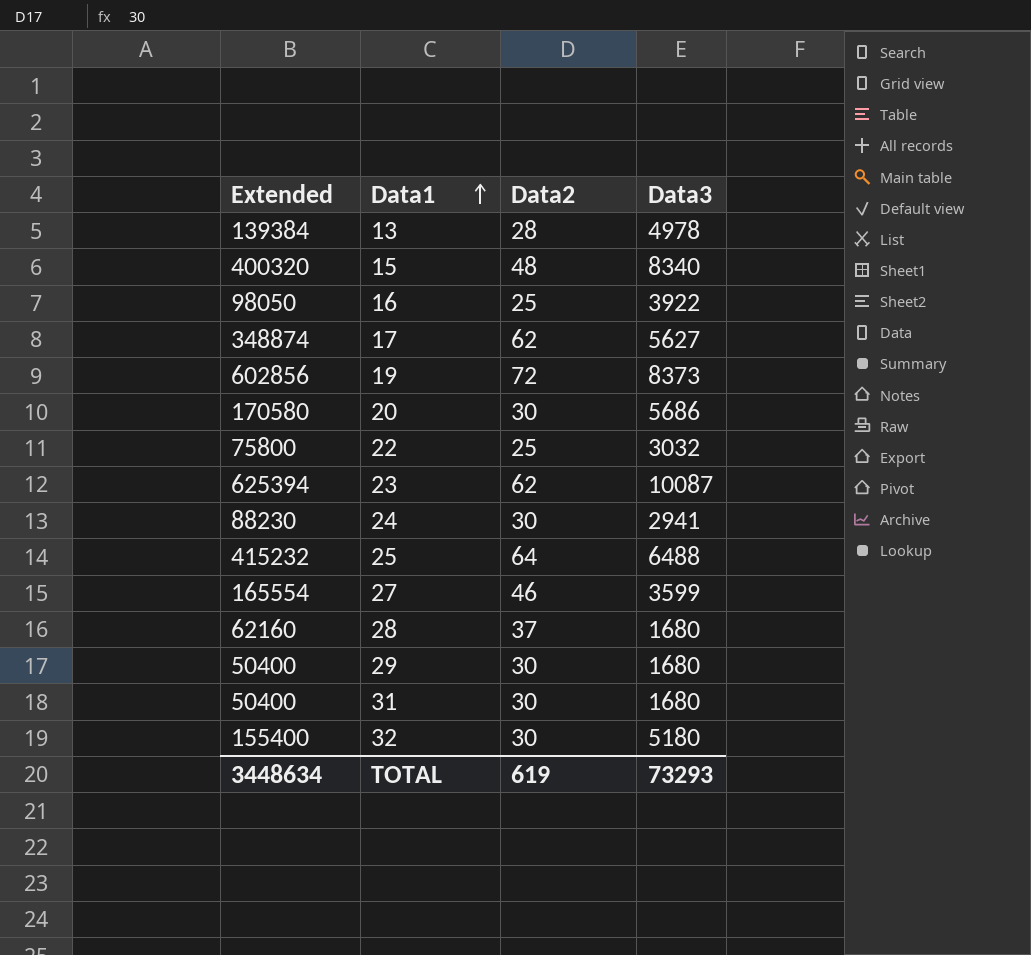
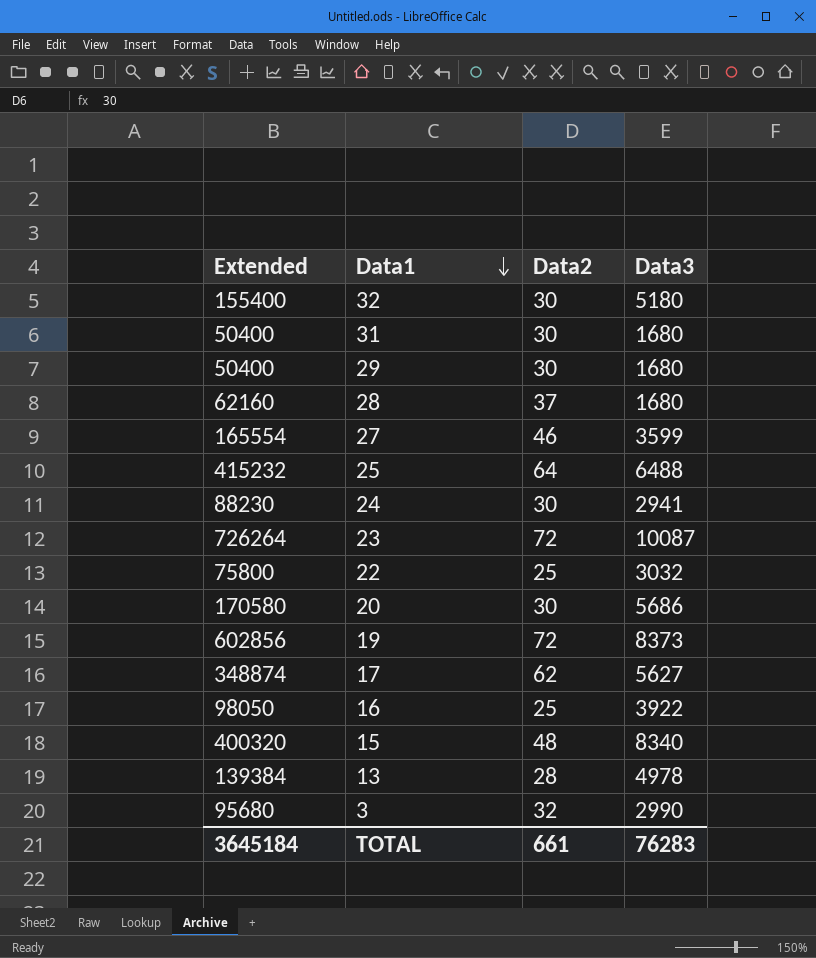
row order: Data1 ascending -> Data1 descending
23 | Extended: 625394 -> 726264
23 | Data2: 62 -> 72
row 3: none -> 95680 | 32 | 2990
TOTAL | Extended: 3448634 -> 3645184
TOTAL | Data2: 619 -> 661
TOTAL | Data3: 73293 -> 76283

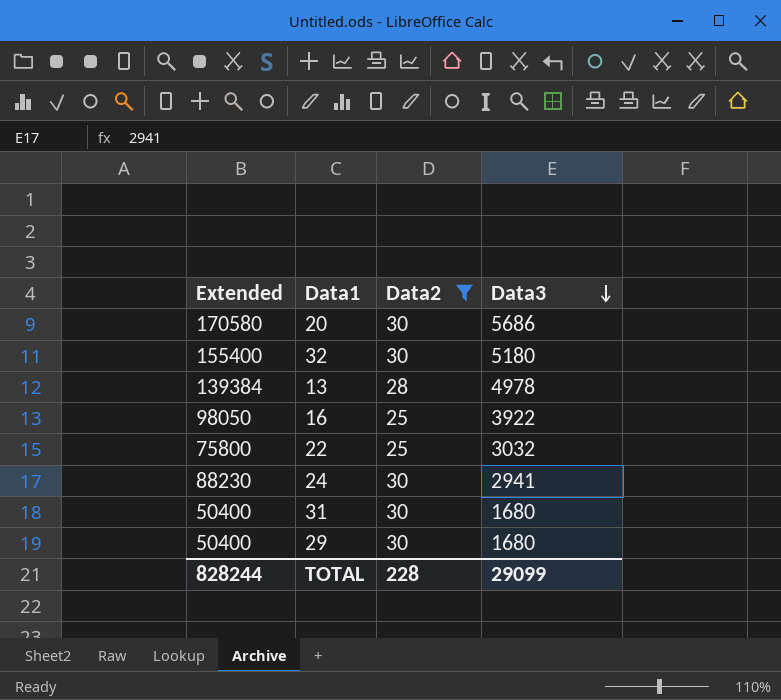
filter: none -> Data2 <= 30
row order: Data1 descending -> Data3 descending
TOTAL | Extended: 3645184 -> 828244
TOTAL | Data2: 661 -> 228
TOTAL | Data3: 76283 -> 29099

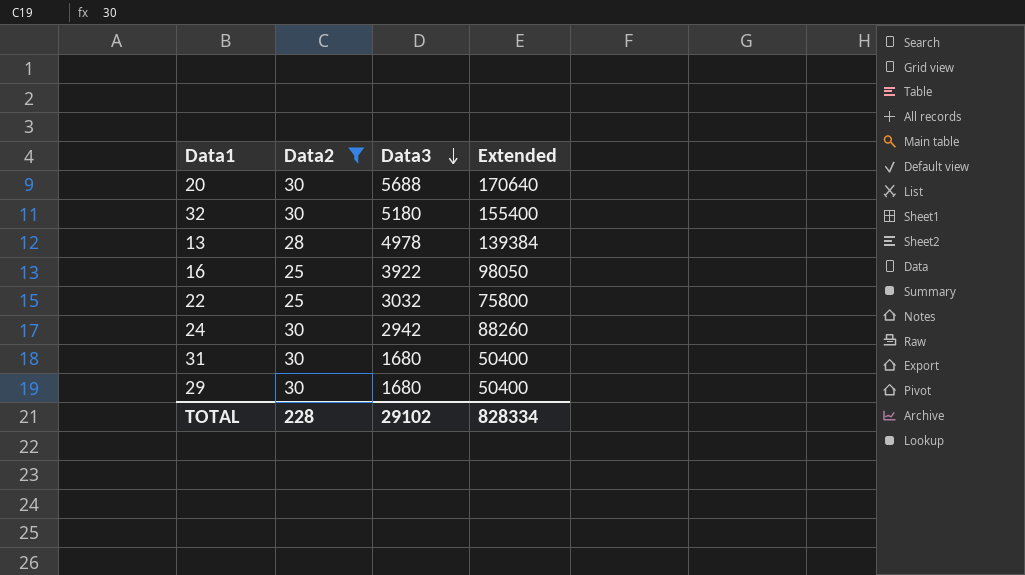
column Extended | position: 1 -> 4
20 | Data3: 5686 -> 5688
20 | Extended: 170580 -> 170640
24 | Data3: 2941 -> 2942
24 | Extended: 88230 -> 88260
TOTAL | Data3: 29099 -> 29102
TOTAL | Extended: 828244 -> 828334

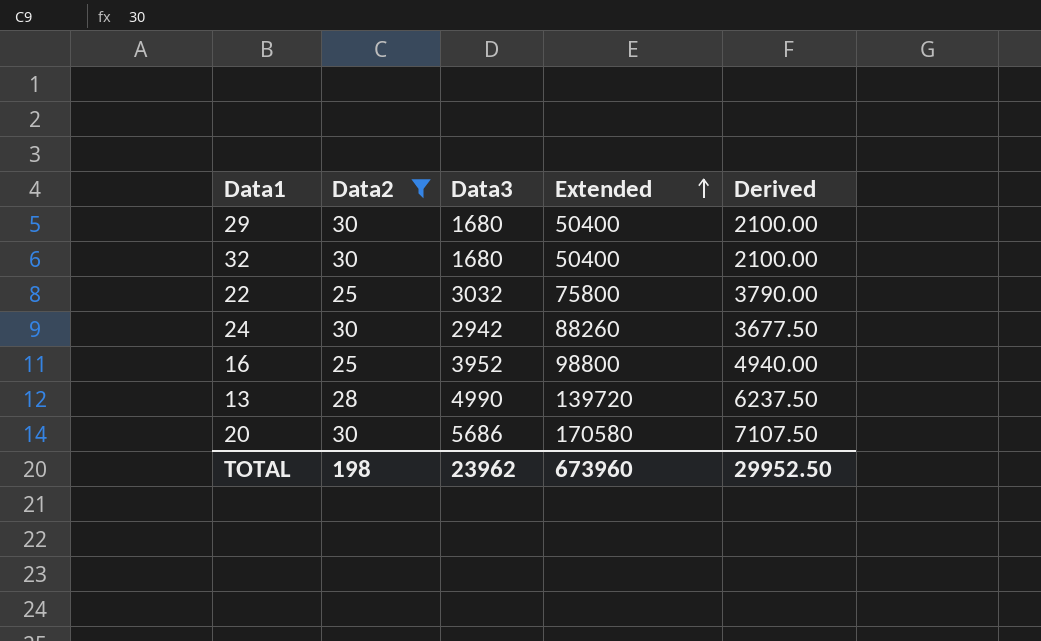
row order: Data3 descending -> Extended ascending
column Derived | formula: none -> [Data3] * 1.25
row 31: 30 | 1680 | 50400 -> none
32 | Data3: 5180 -> 1680
32 | Extended: 155400 -> 50400
16 | Data3: 3922 -> 3952
16 | Extended: 98050 -> 98800
13 | Data3: 4978 -> 4990
13 | Extended: 139384 -> 139720
20 | Data3: 5688 -> 5686
20 | Extended: 170640 -> 170580
TOTAL | Data2: 228 -> 198
TOTAL | Data3: 29102 -> 23962
TOTAL | Extended: 828334 -> 673960

